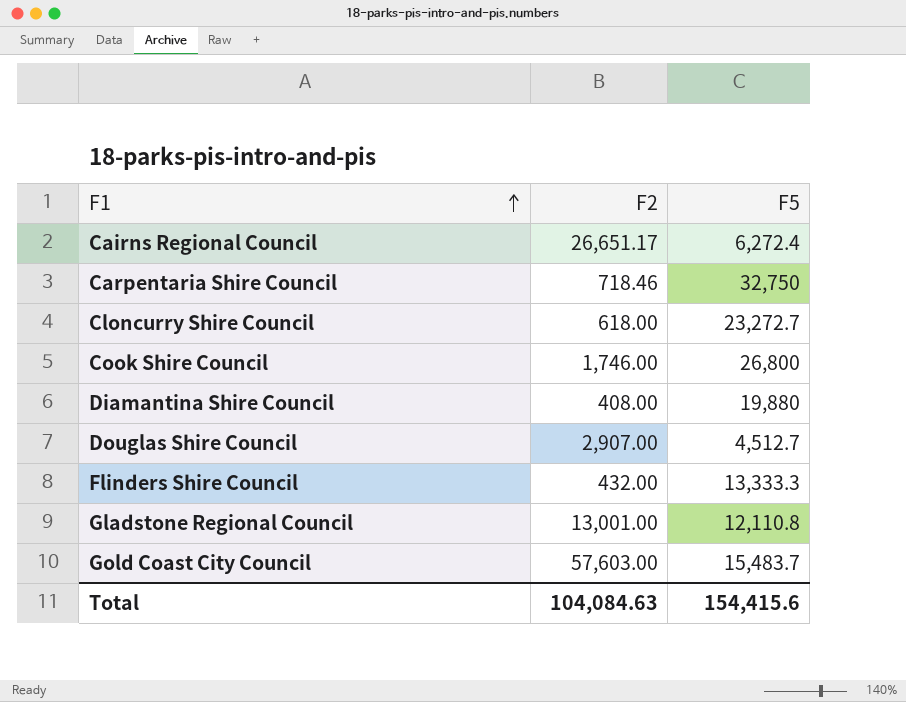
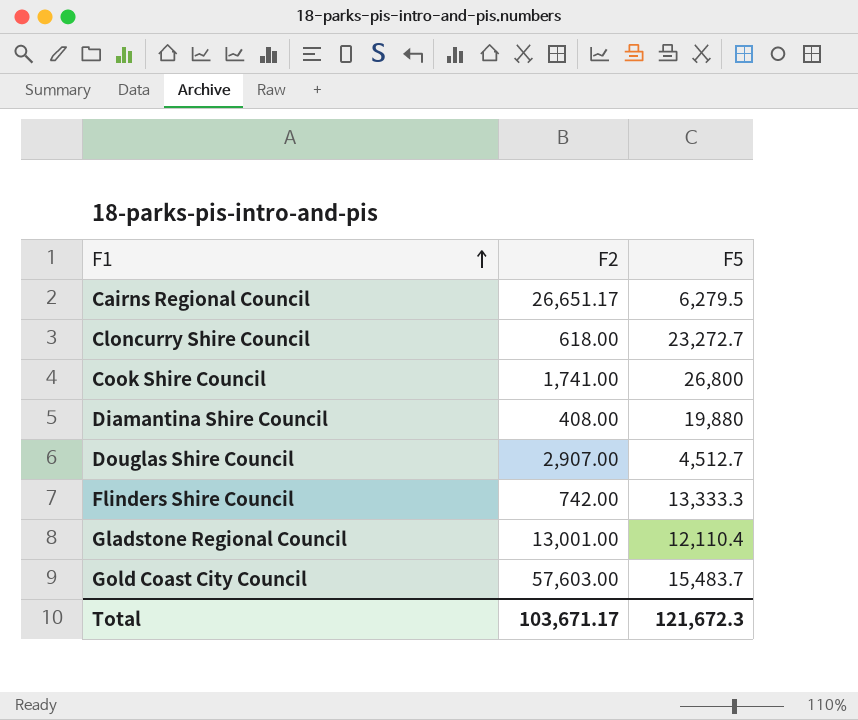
row Carpentaria Shire Council: 718.46 | 32,750 -> none
Cairns Regional Council | F5: 6,272.4 -> 6,279.5
Cook Shire Council | F2: 1,746.00 -> 1,741.00
Flinders Shire Council | F2: 432.00 -> 742.00
Gladstone Regional Council | F5: 12,110.8 -> 12,110.4
Total | F2: 104,084.63 -> 103,671.17
Total | F5: 154,415.6 -> 121,672.3

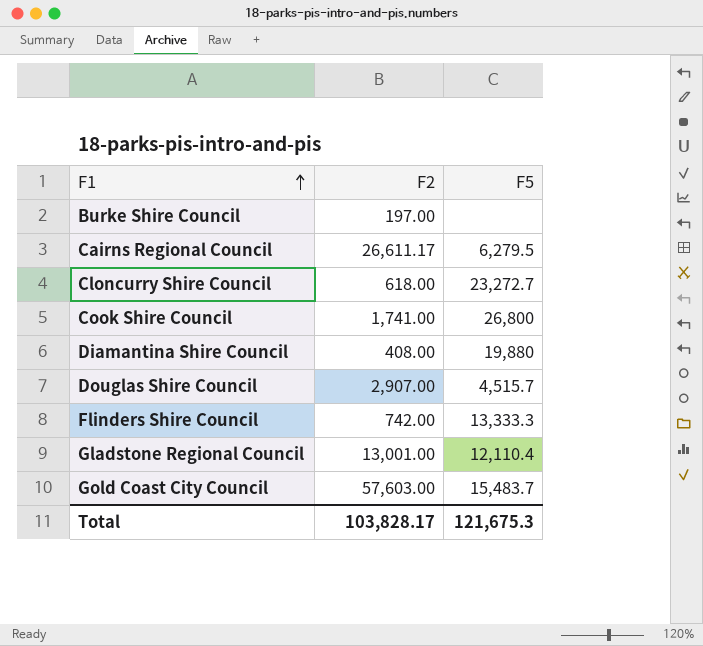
row Burke Shire Council: none -> 197.00 | none
Cairns Regional Council | F2: 26,651.17 -> 26,611.17
Douglas Shire Council | F5: 4,512.7 -> 4,515.7
Total | F2: 103,671.17 -> 103,828.17
Total | F5: 121,672.3 -> 121,675.3

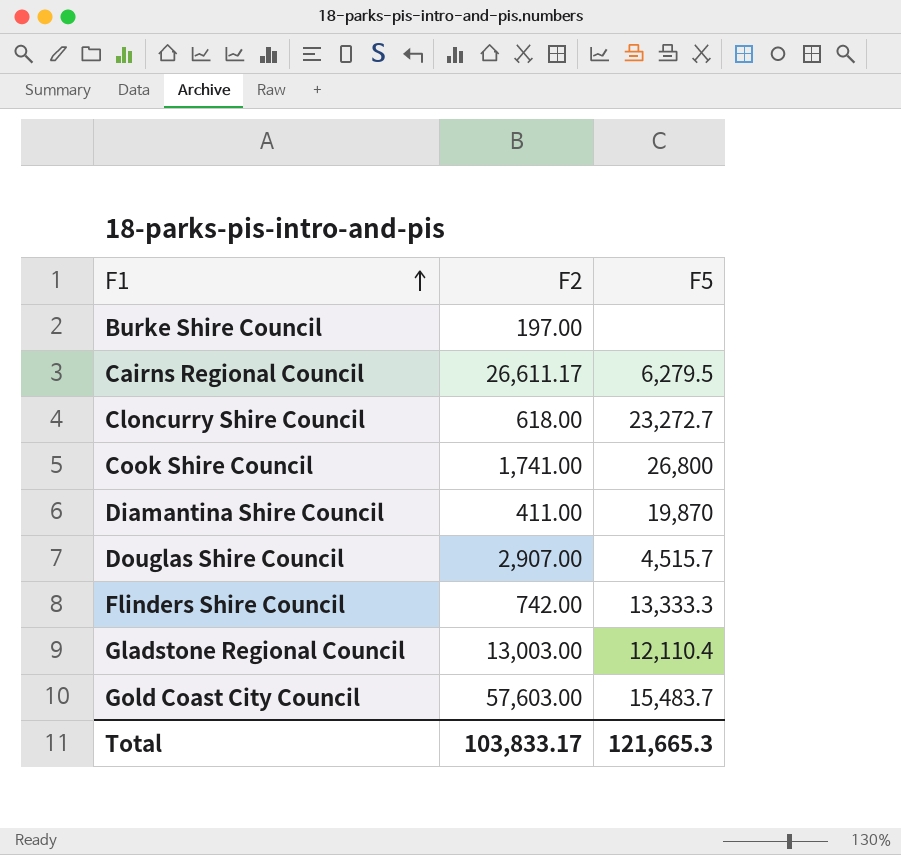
Diamantina Shire Council | F2: 408.00 -> 411.00
Diamantina Shire Council | F5: 19,880 -> 19,870
Gladstone Regional Council | F2: 13,001.00 -> 13,003.00
Total | F2: 103,828.17 -> 103,833.17
Total | F5: 121,675.3 -> 121,665.3

